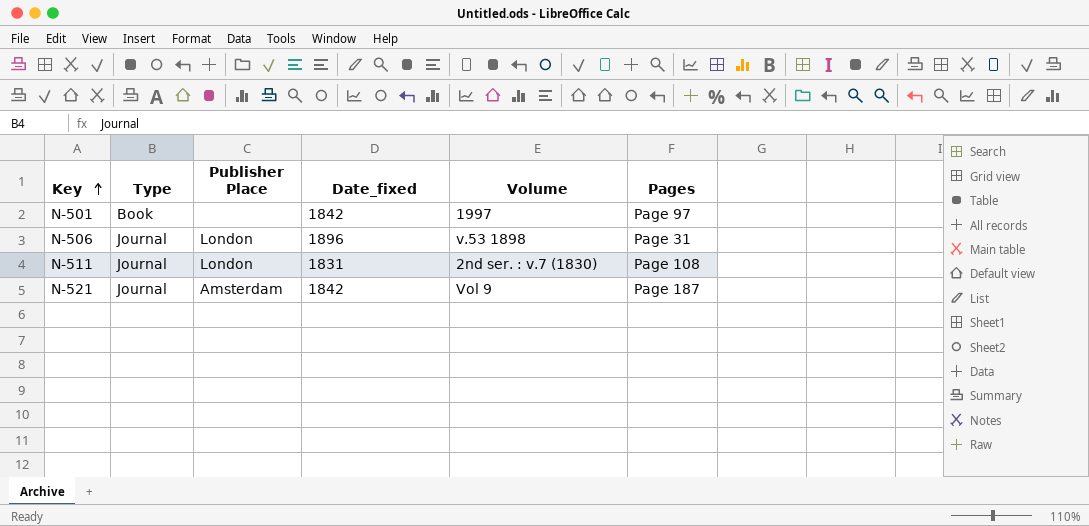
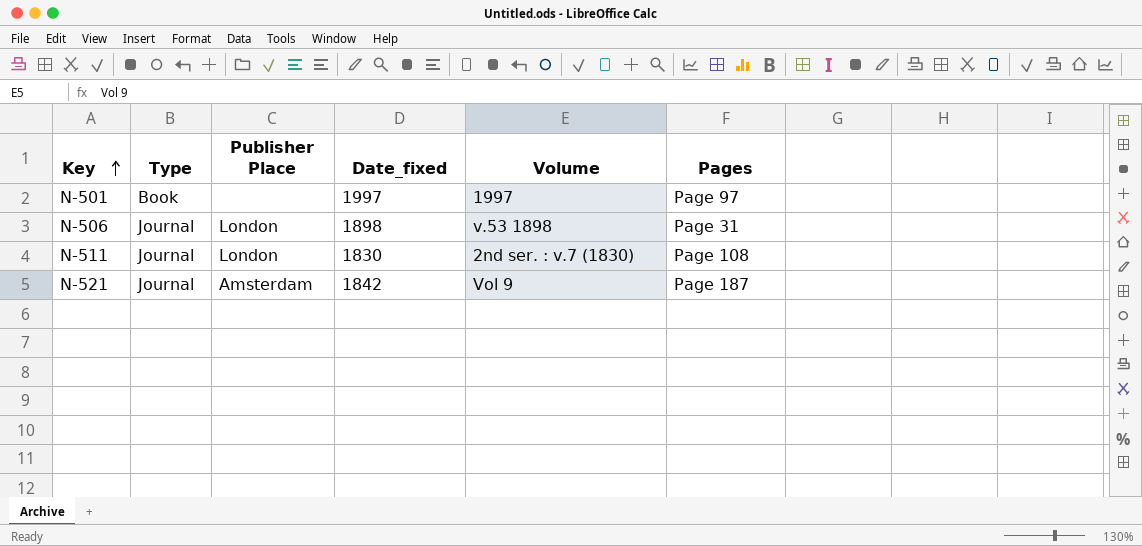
N-501 | Date_fixed: 1842 -> 1997
N-506 | Date_fixed: 1896 -> 1898
N-511 | Date_fixed: 1831 -> 1830

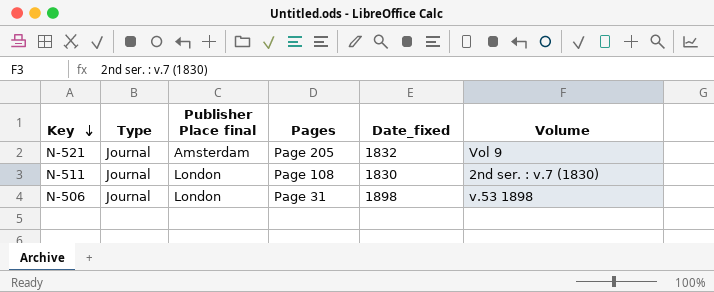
row order: Key ascending -> Key descending
column name: Publisher Place -> Publisher Place final
column Pages | position: 6 -> 4
row N-501: Book | none | 1997 | 1997 | Page 97 -> none
N-521 | Pages: Page 187 -> Page 205
N-521 | Date_fixed: 1842 -> 1832

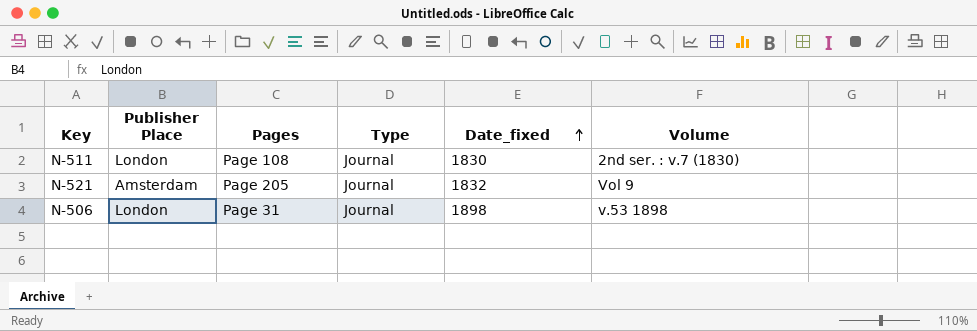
row order: Key descending -> Date_fixed ascending
column name: Publisher Place final -> Publisher Place
column Type | position: 2 -> 4

